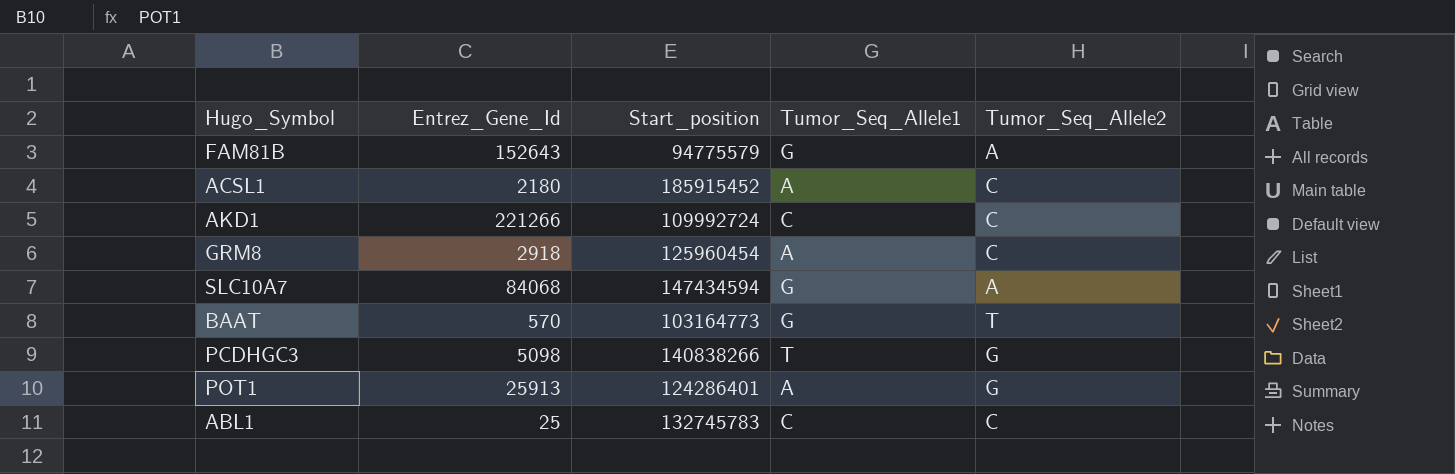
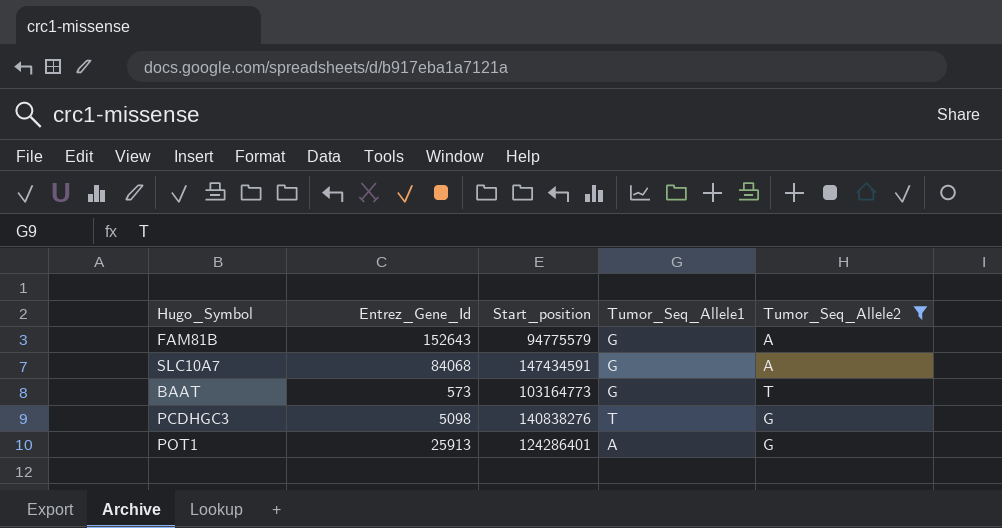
filter: none -> Tumor_Seq_Allele2 != C
SLC10A7 | Start_position: 147434594 -> 147434591
BAAT | Entrez_Gene_Id: 570 -> 573
PCDHGC3 | Start_position: 140838266 -> 140838276

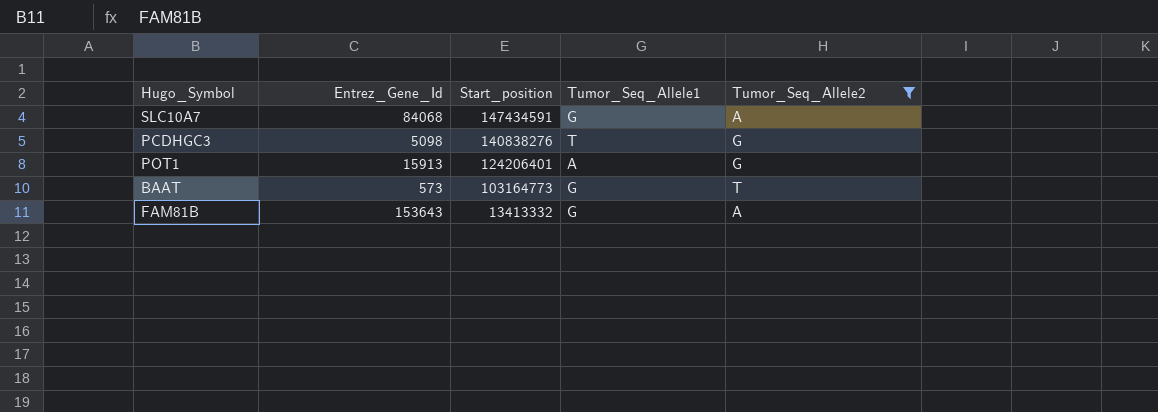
row order: none -> Start_position descending
POT1 | Entrez_Gene_Id: 25913 -> 15913
POT1 | Start_position: 124286401 -> 124206401
FAM81B | Entrez_Gene_Id: 152643 -> 153643
FAM81B | Start_position: 94775579 -> 13413332

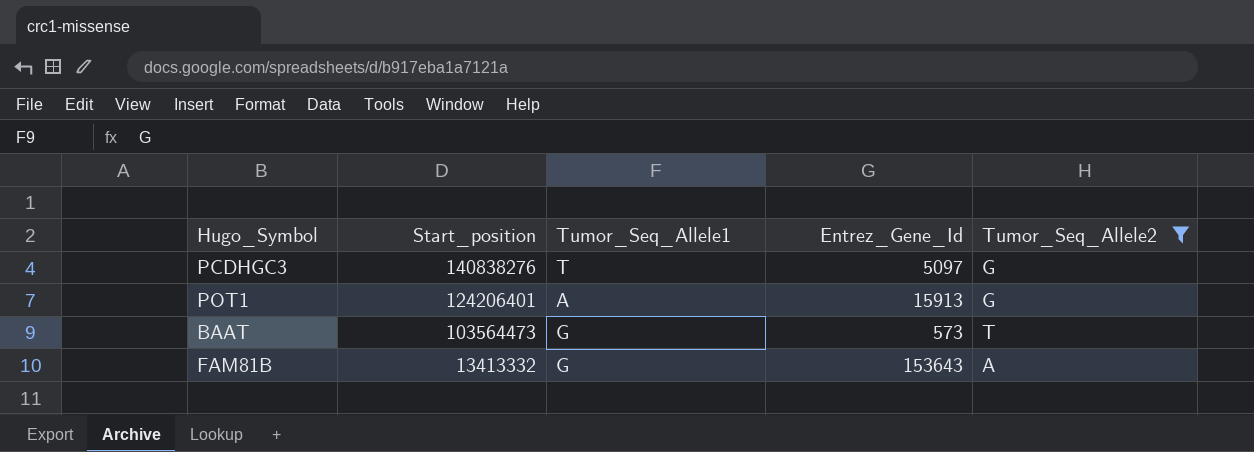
column Entrez_Gene_Id | position: 2 -> 4
row SLC10A7: 84068 | 147434591 | G | A -> none
PCDHGC3 | Entrez_Gene_Id: 5098 -> 5097
BAAT | Start_position: 103164773 -> 103564473

